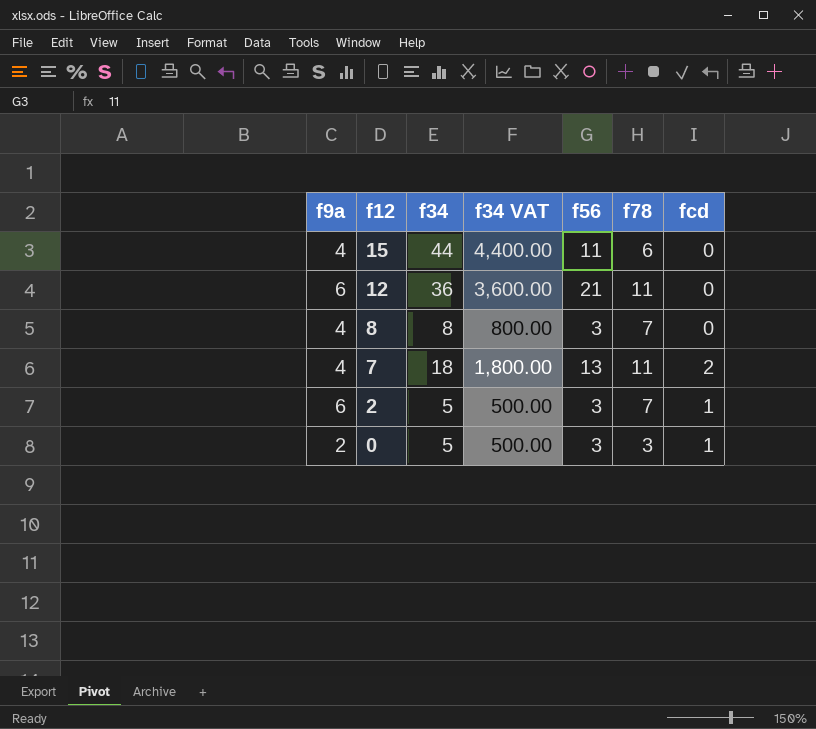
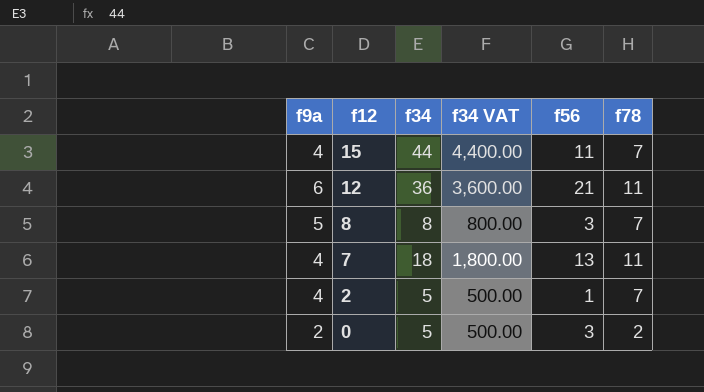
column fcd | position: 7 -> none
15 | f78: 6 -> 7
8 | f9a: 4 -> 5
2 | f9a: 6 -> 4
2 | f56: 3 -> 1
0 | f78: 3 -> 2

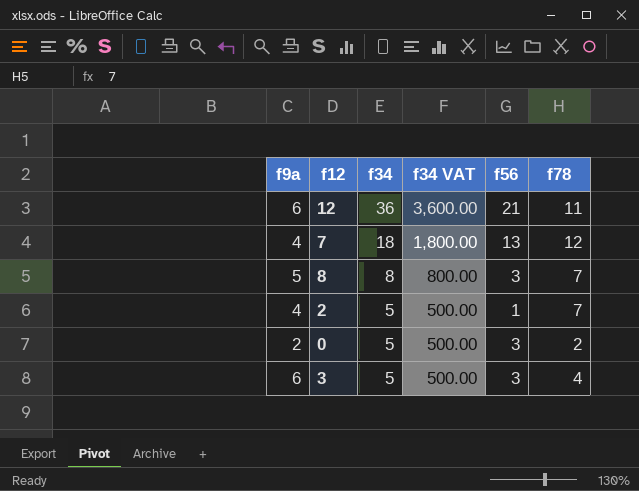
row order: f12 descending -> f34 descending
row 15: 4 | 44 | 4,400.00 | 11 | 7 -> none
7 | f78: 11 -> 12
row 3: none -> 6 | 5 | 500.00 | 3 | 4

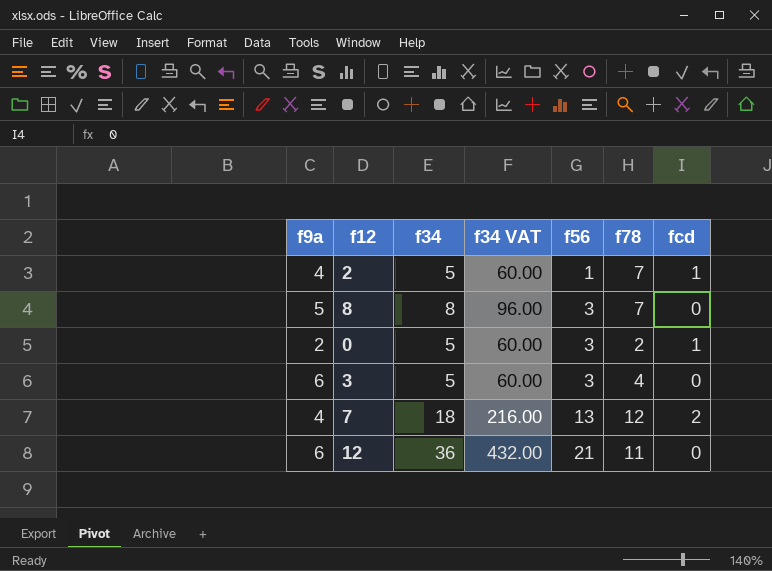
row order: f34 descending -> f56 ascending
column f34 VAT | formula: [f34] * 100 -> [f34] * 12
column fcd | position: none -> 7

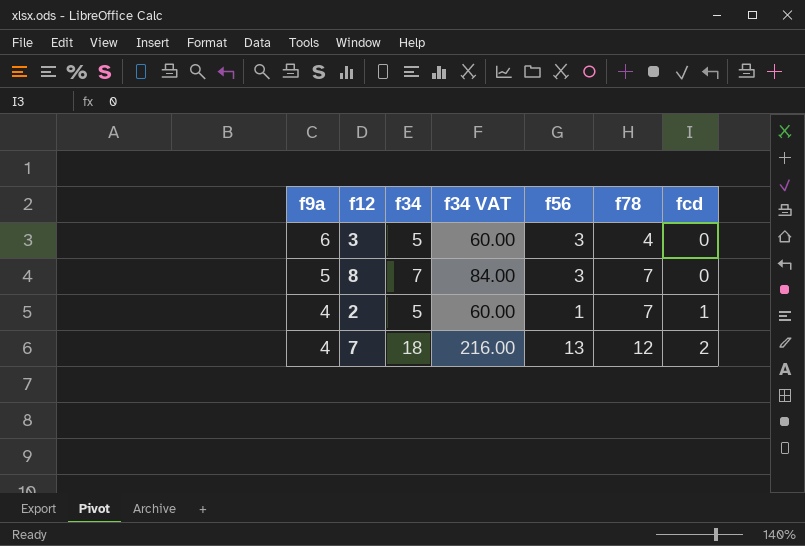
row order: f56 ascending -> f9a descending
row 0: 2 | 5 | 60.00 | 3 | 2 | 1 -> none
row 12: 6 | 36 | 432.00 | 21 | 11 | 0 -> none
8 | f34: 8 -> 7
8 | f34 VAT: 96.00 -> 84.00

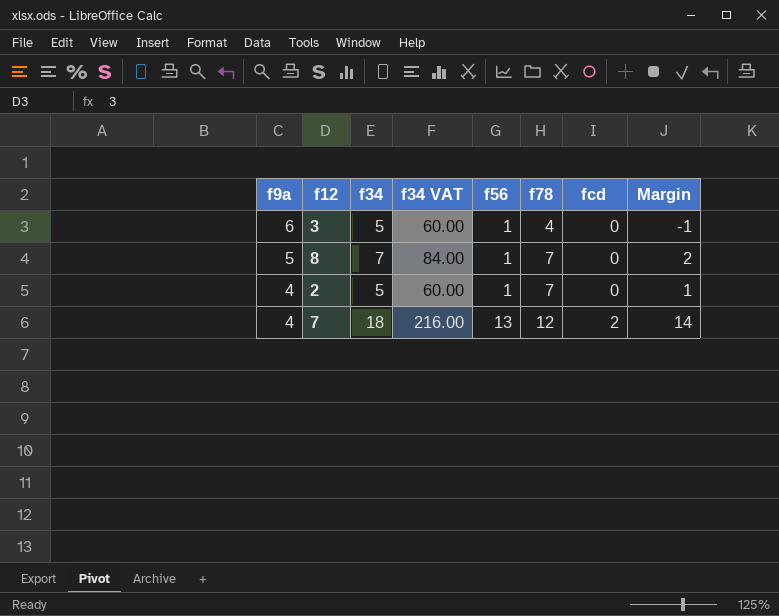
column Margin | formula: none -> [f34] - [f9a]
3 | f56: 3 -> 1
8 | f56: 3 -> 1
2 | fcd: 1 -> 0

